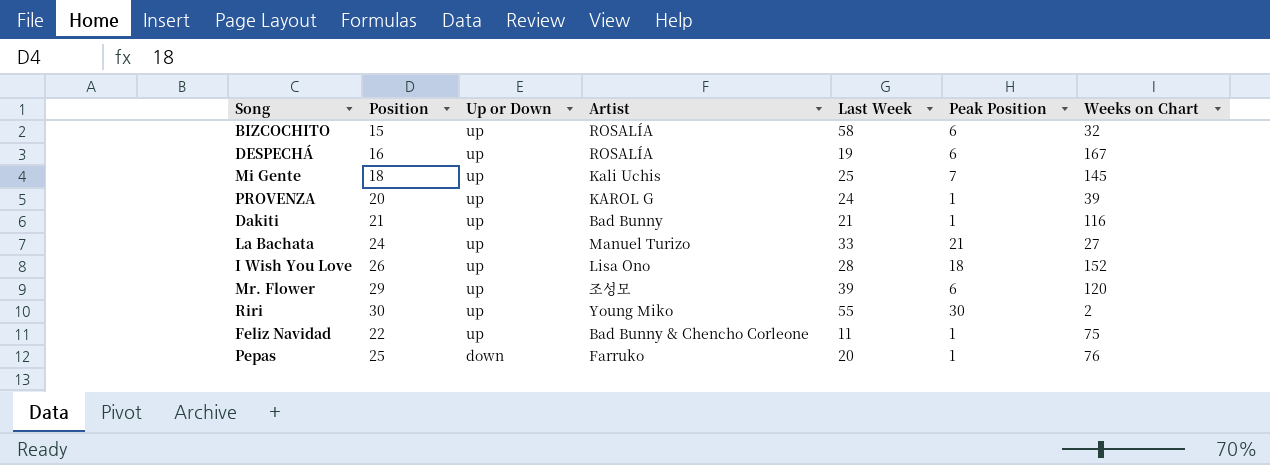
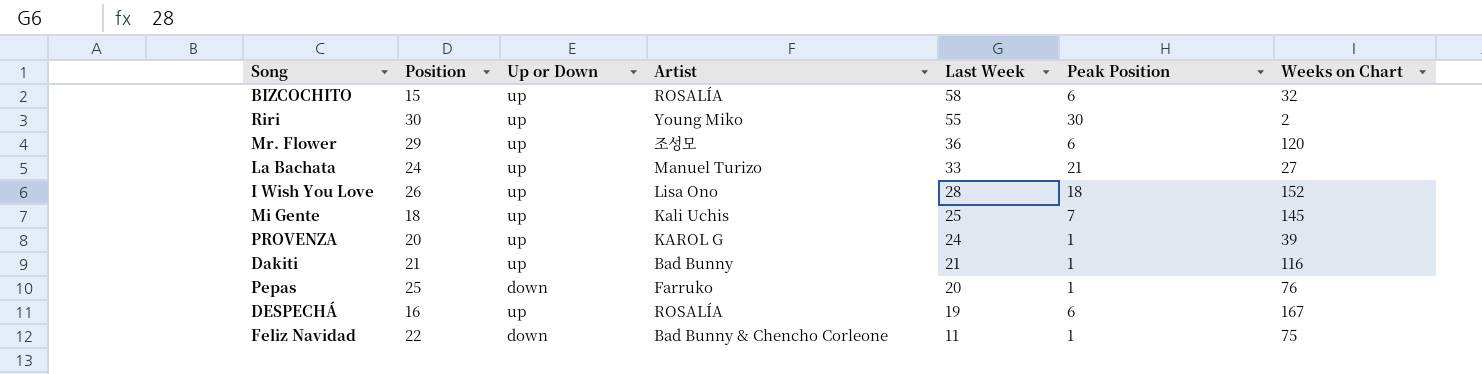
row order: Up or Down descending -> Last Week descending
Mr. Flower | Last Week: 39 -> 36
Feliz Navidad | Up or Down: up -> down

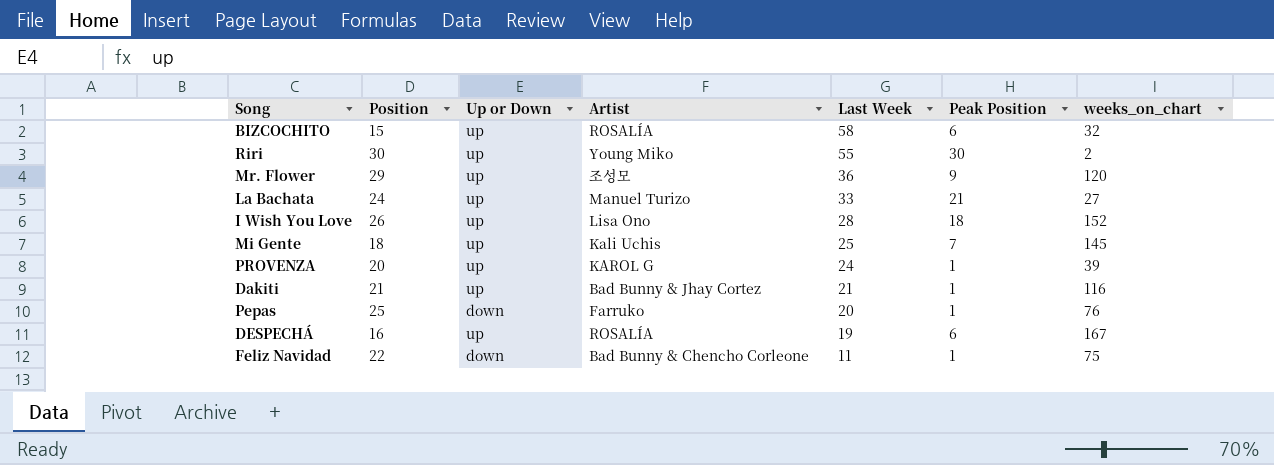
column name: Weeks on Chart -> weeks_on_chart
Mr. Flower | Peak Position: 6 -> 9
Dakiti | Artist: Bad Bunny -> Bad Bunny & Jhay Cortez

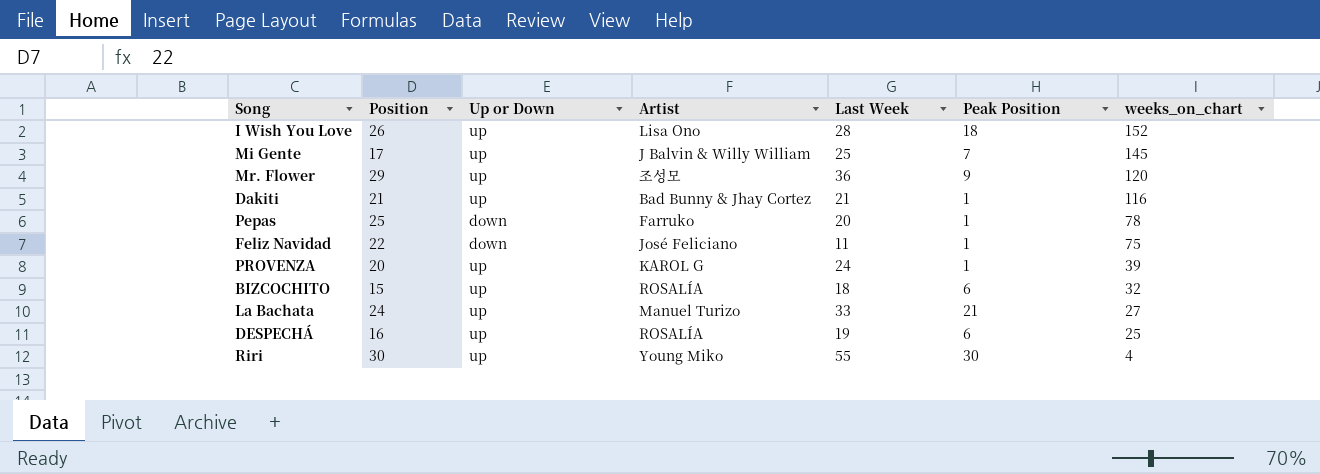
row order: Last Week descending -> weeks_on_chart descending
Mi Gente | Position: 18 -> 17
Mi Gente | Artist: Kali Uchis -> J Balvin & Willy William
Pepas | weeks_on_chart: 76 -> 78
Feliz Navidad | Artist: Bad Bunny & Chencho Corleone -> José Feliciano
BIZCOCHITO | Last Week: 58 -> 18
DESPECHÁ | weeks_on_chart: 167 -> 25
Riri | weeks_on_chart: 2 -> 4

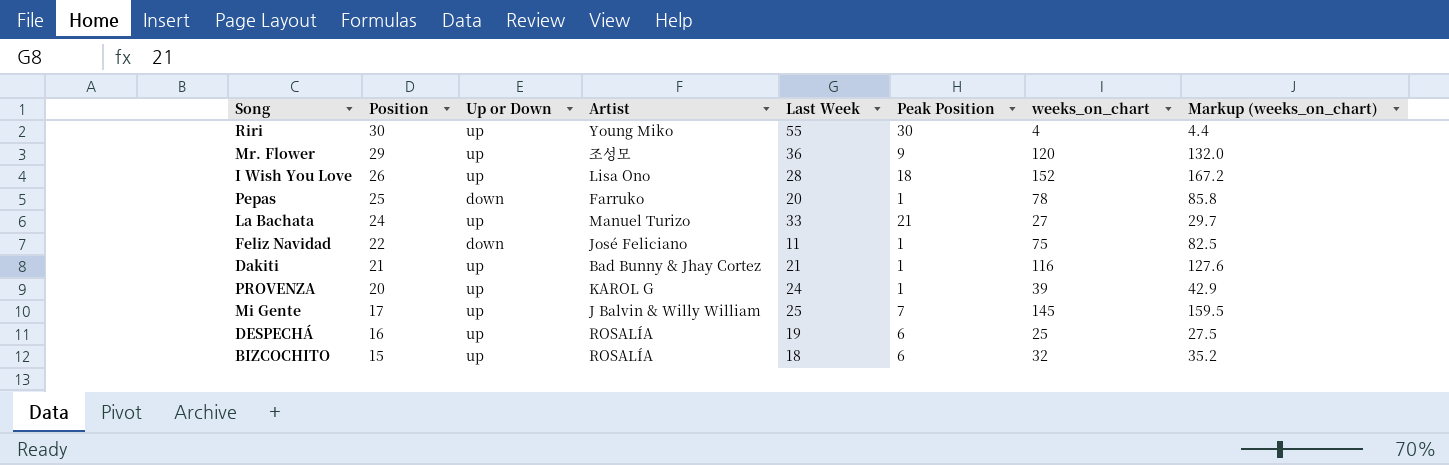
row order: weeks_on_chart descending -> Position descending
column Markup (weeks_on_chart) | formula: none -> [weeks_on_chart] * 1.1

